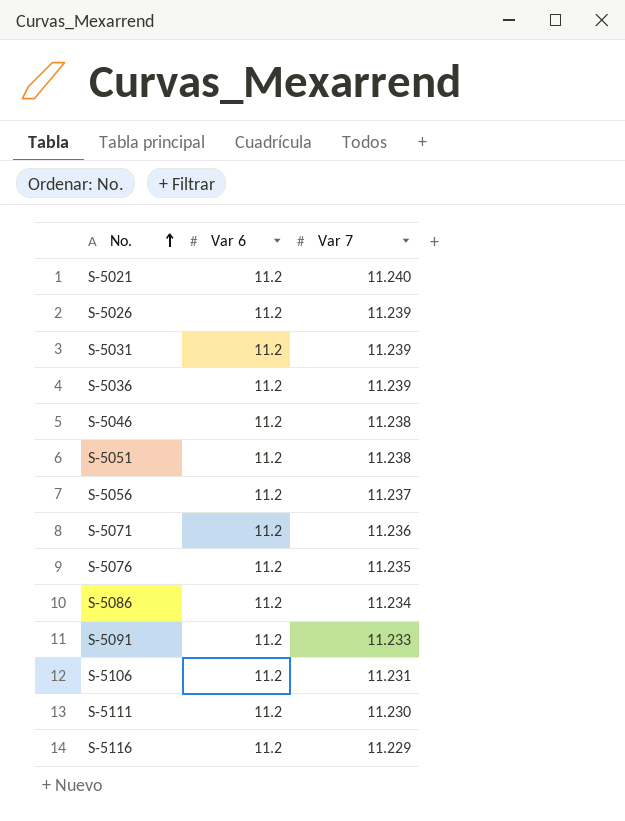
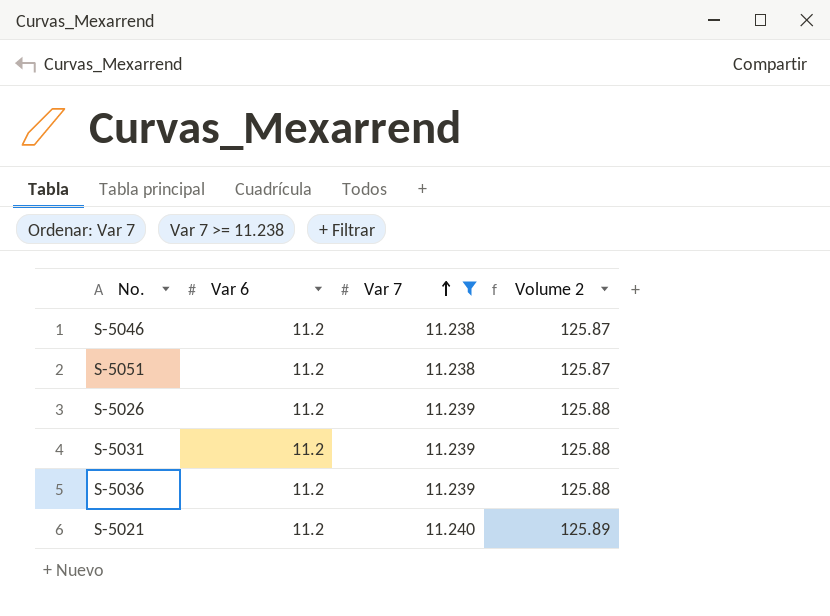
filter: none -> Var 7 >= 11.238
row order: No. ascending -> Var 7 ascending
column Volume 2 | formula: none -> [Var 6] * [Var 7]

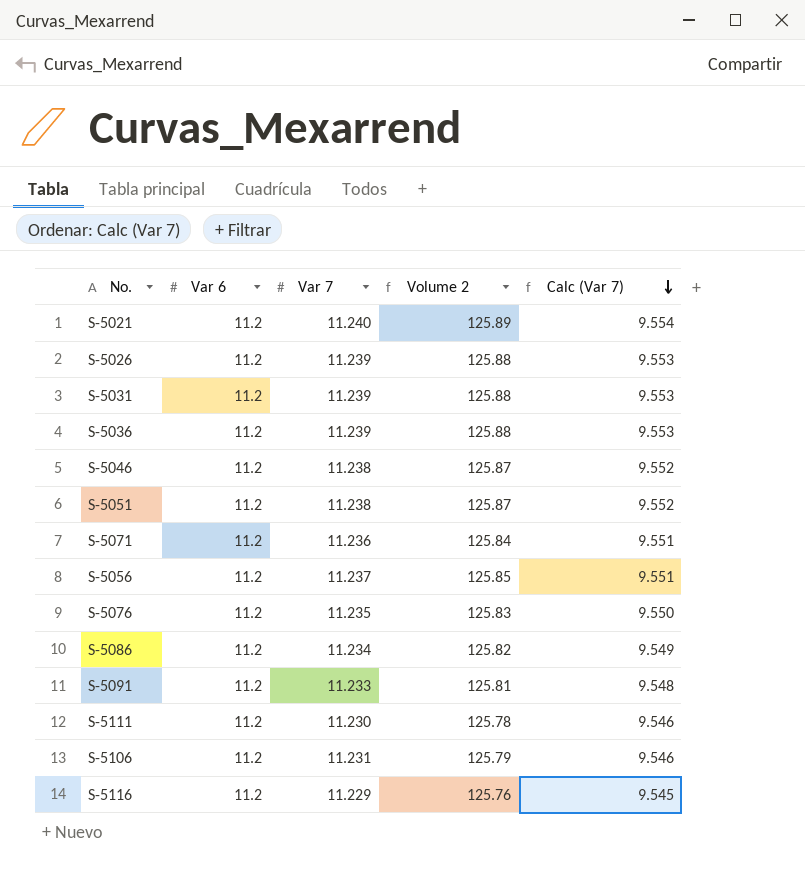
filter: Var 7 >= 11.238 -> none
row order: Var 7 ascending -> Calc (Var 7) descending
column Calc (Var 7) | formula: none -> [Var 7] * 0.85

